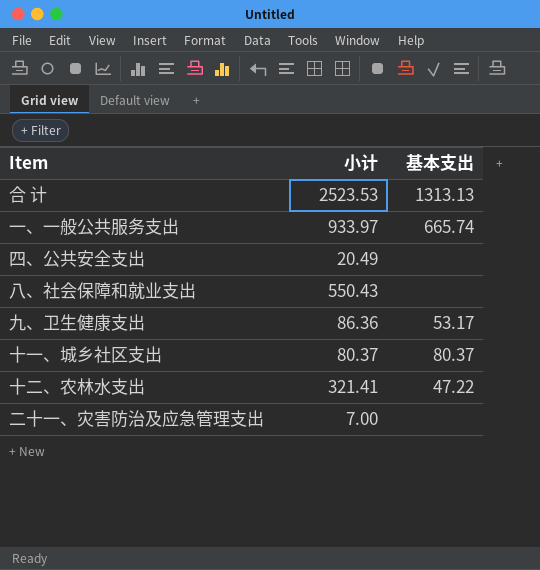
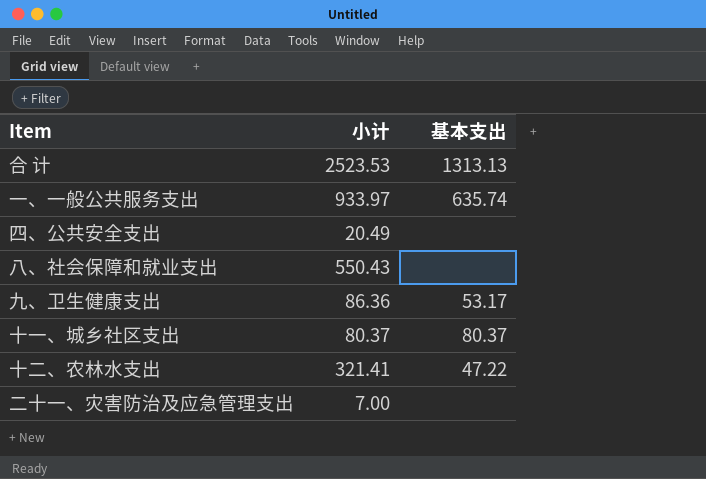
一、一般公共服务支出 | 基本支出: 665.74 -> 635.74

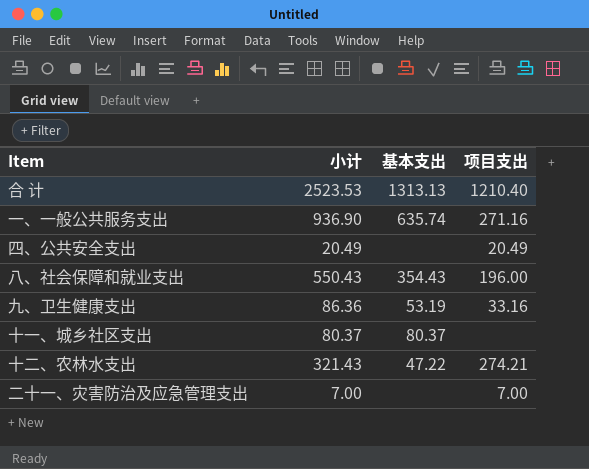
column 项目支出 | position: none -> 4
一、一般公共服务支出 | 小计: 933.97 -> 936.90
八、社会保障和就业支出 | 基本支出: none -> 354.43
九、卫生健康支出 | 基本支出: 53.17 -> 53.19
十二、农林水支出 | 小计: 321.41 -> 321.43

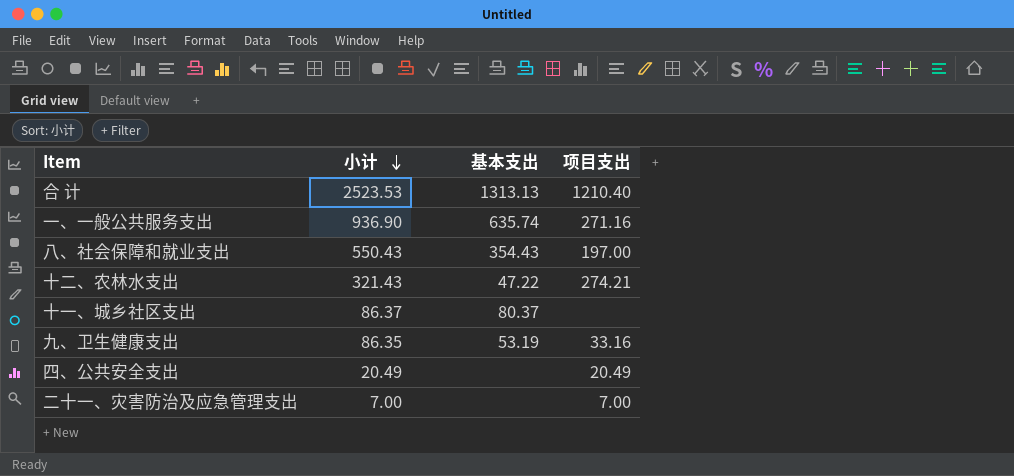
row order: none -> 小计 descending
八、社会保障和就业支出 | 项目支出: 196.00 -> 197.00
十一、城乡社区支出 | 小计: 80.37 -> 86.37
九、卫生健康支出 | 小计: 86.36 -> 86.35

